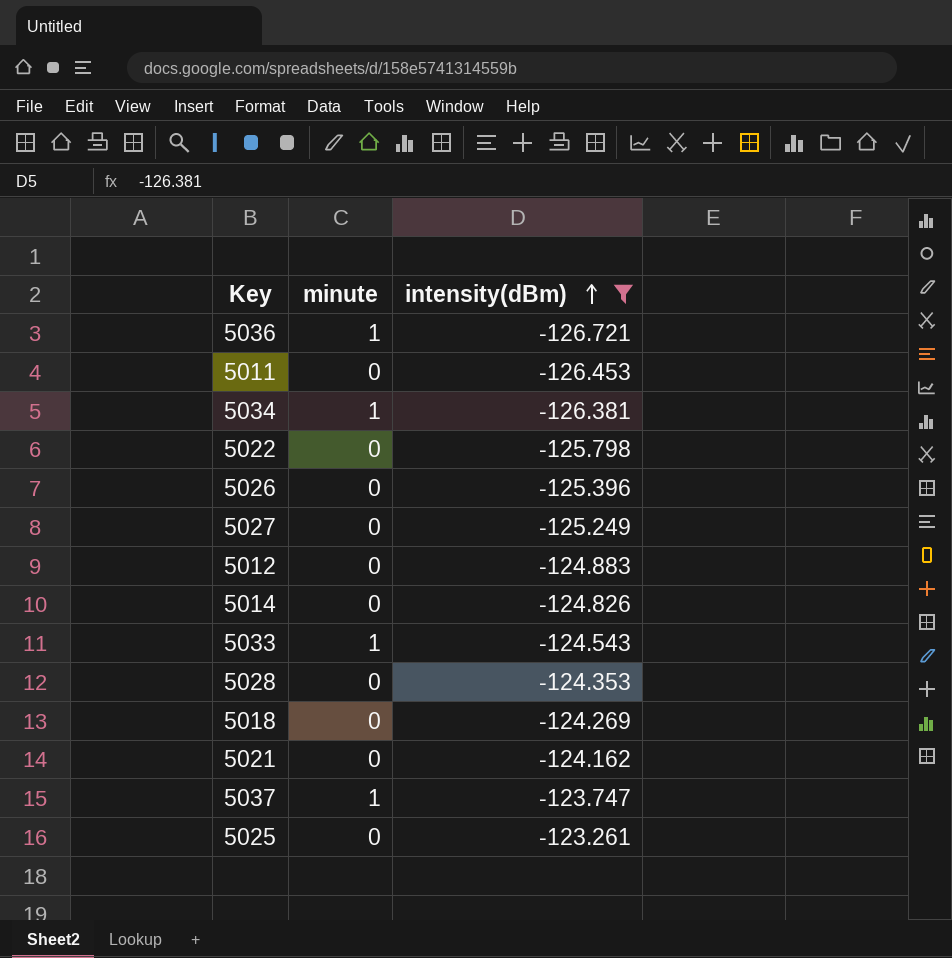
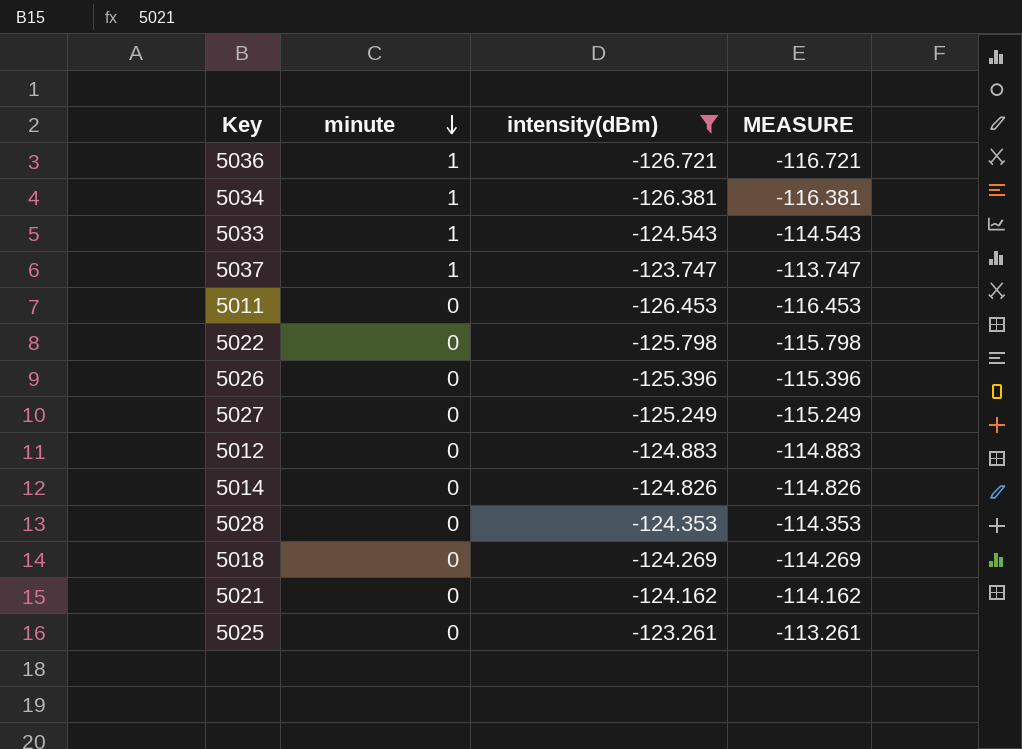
row order: intensity(dBm) ascending -> minute descending
column MEASURE | formula: none -> [intensity(dBm)] + 10

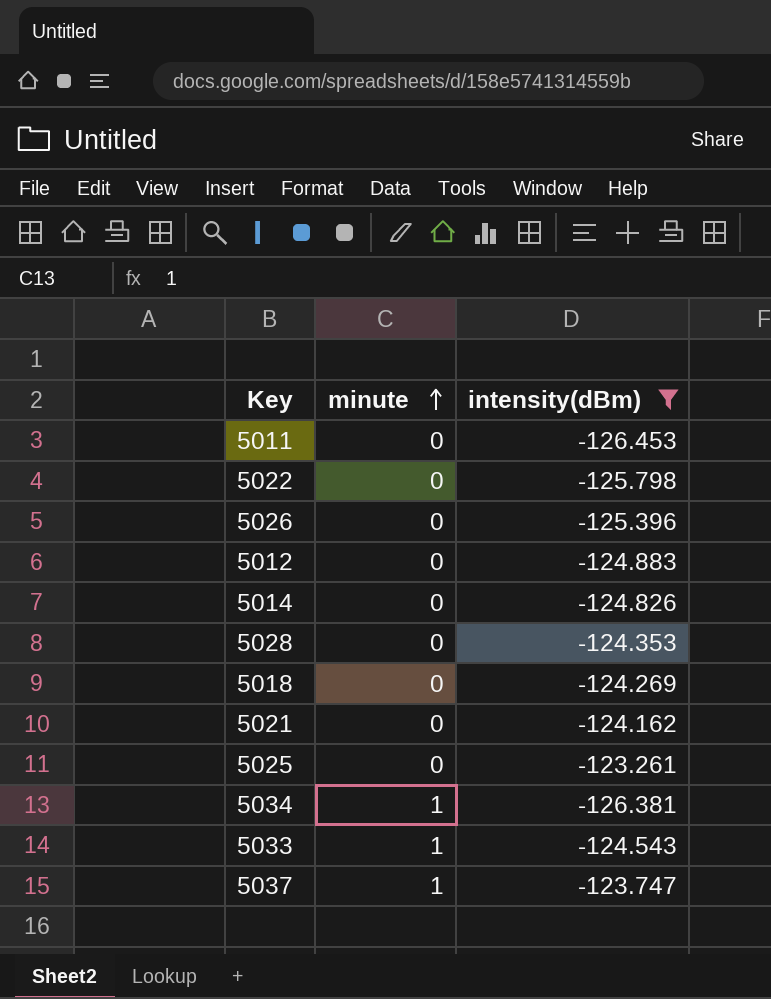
row order: minute descending -> minute ascending
column MEASURE | formula: [intensity(dBm)] + 10 -> none
row 5036: 1 | -126.721 | -116.721 -> none
row 5027: 0 | -125.249 | -115.249 -> none

